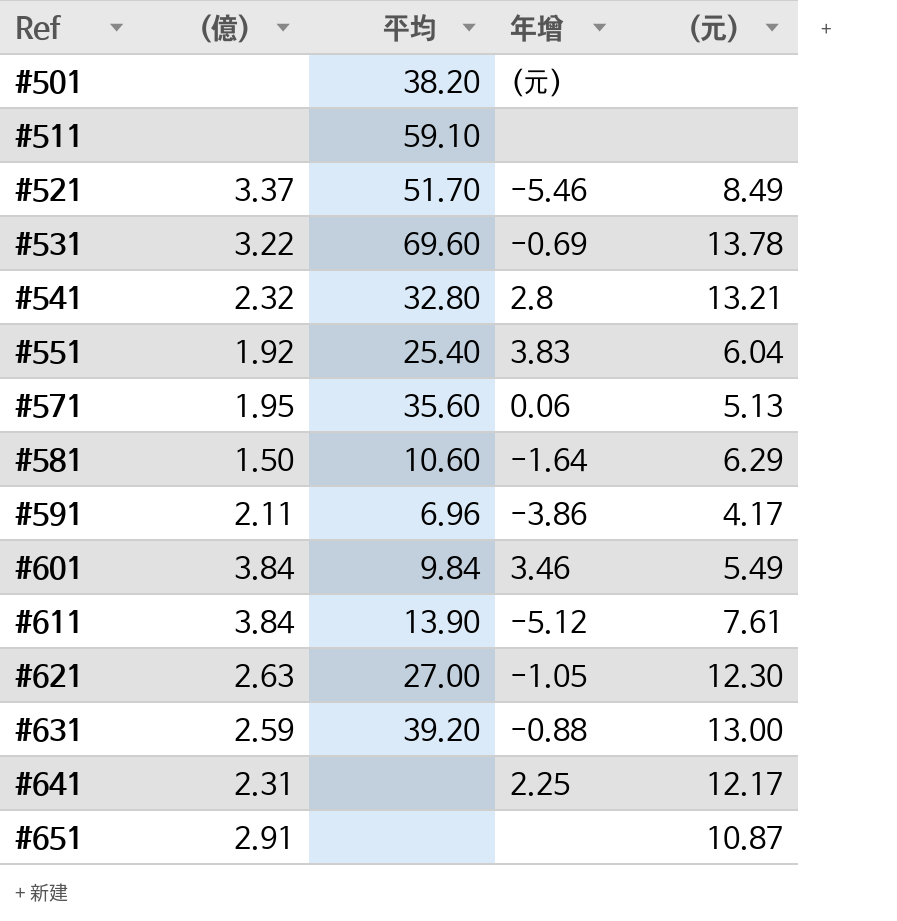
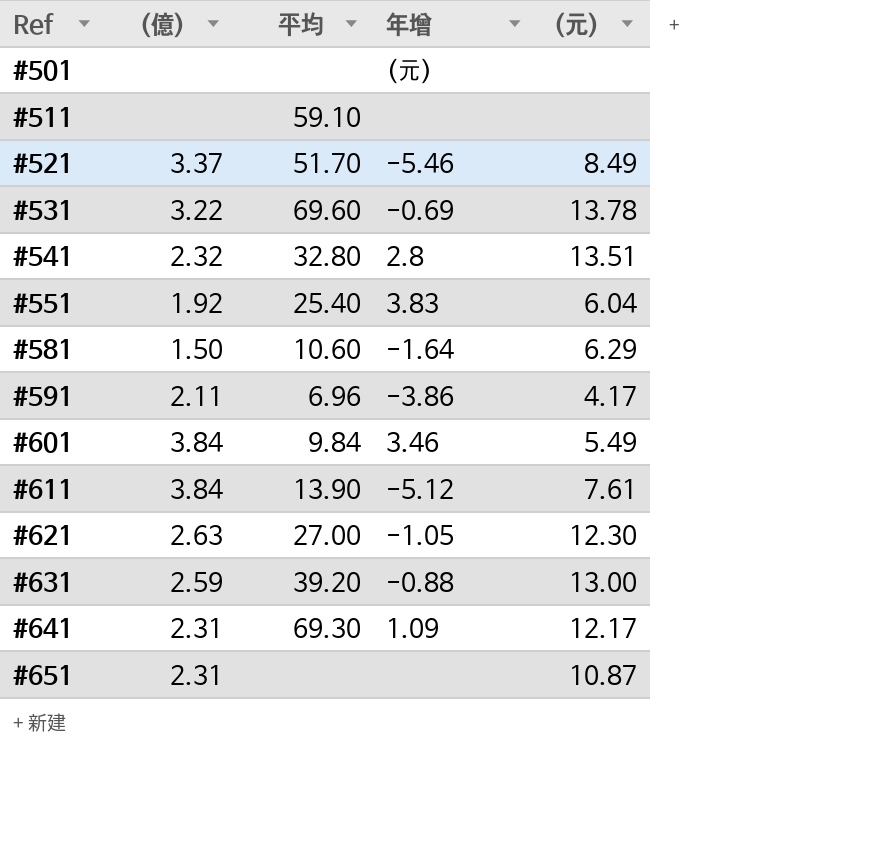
row #571: 1.95 | 35.60 | 0.06 | 5.13 -> none
#501 | 平均: 38.20 -> none
#541 | (元): 13.21 -> 13.51
#641 | 平均: none -> 69.30
#641 | 年增: 2.25 -> 1.09
#651 | (億): 2.91 -> 2.31

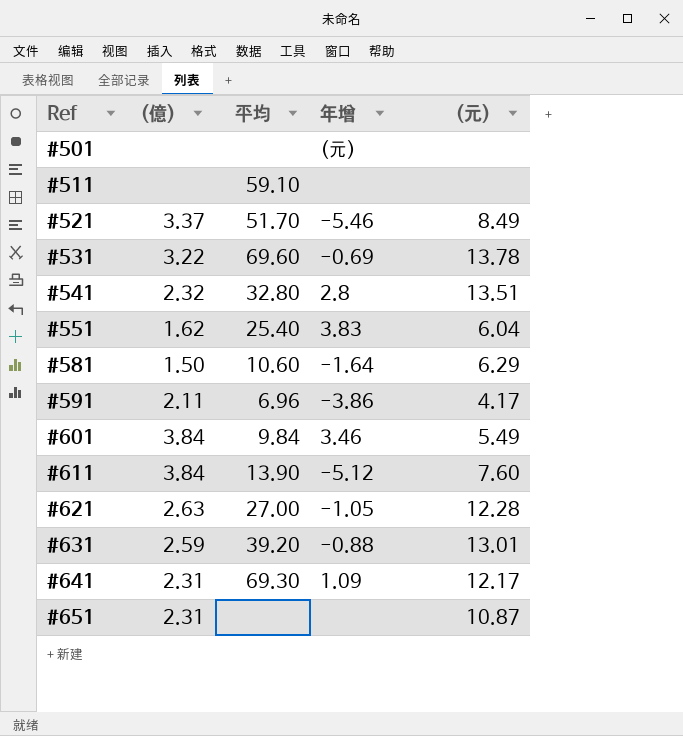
#551 | (億): 1.92 -> 1.62
#611 | (元): 7.61 -> 7.60
#621 | (元): 12.30 -> 12.28
#631 | (元): 13.00 -> 13.01

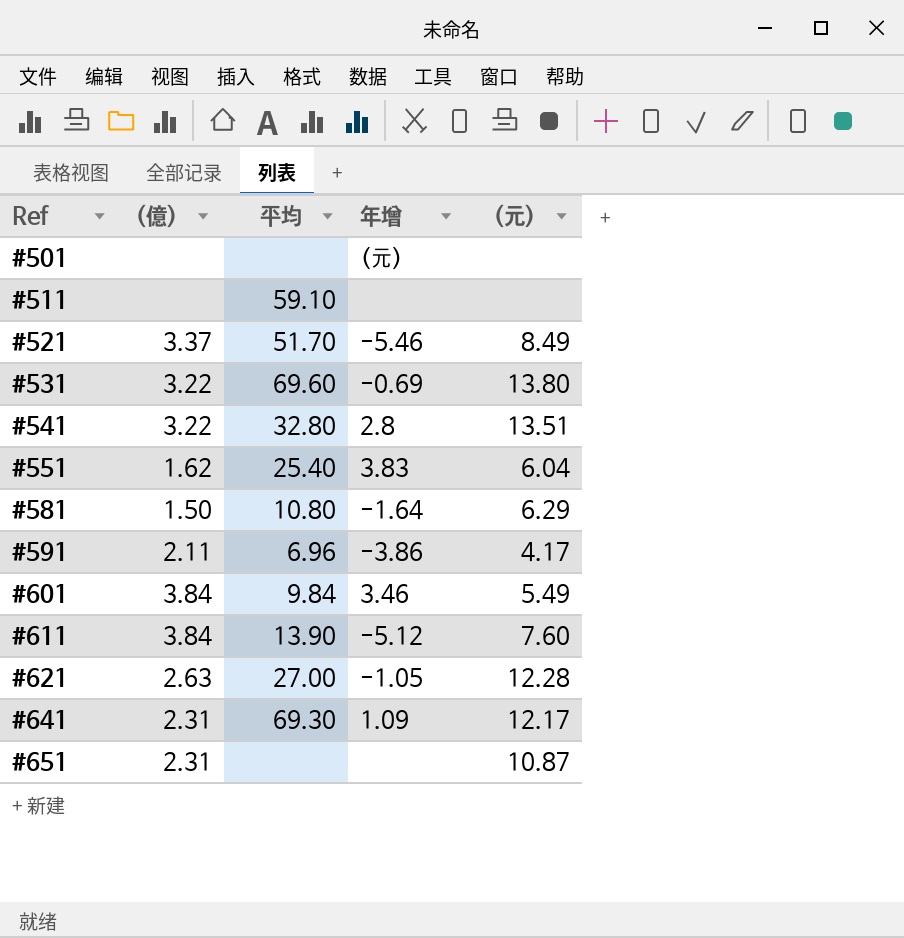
row #631: 2.59 | 39.20 | -0.88 | 13.01 -> none
#531 | (元): 13.78 -> 13.80
#541 | (億): 2.32 -> 3.22
#581 | 平均: 10.60 -> 10.80

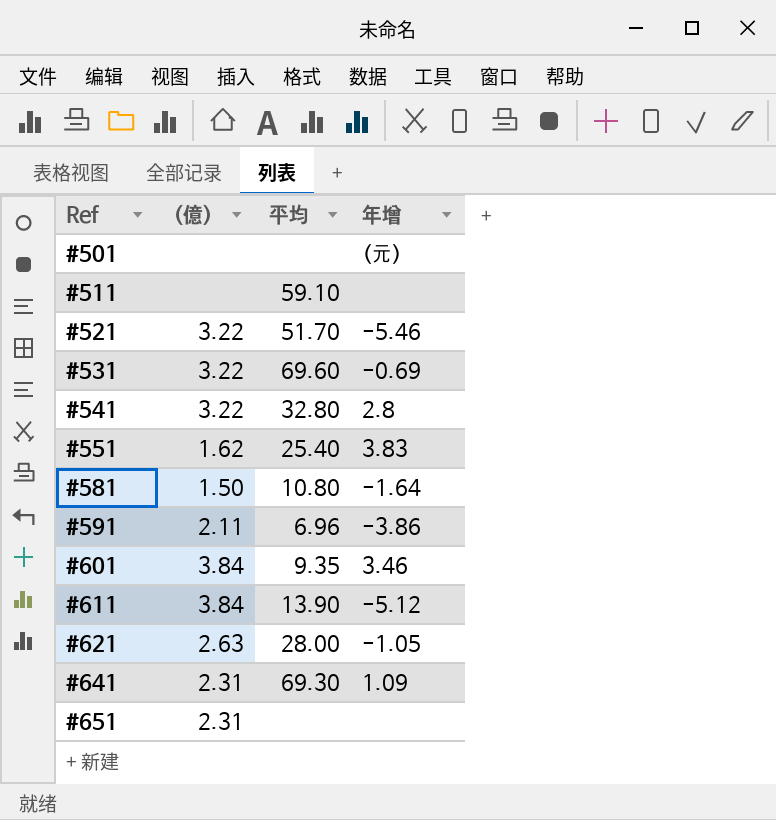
column (元) | position: 5 -> none
#521 | (億): 3.37 -> 3.22
#601 | 平均: 9.84 -> 9.35
#621 | 平均: 27.00 -> 28.00

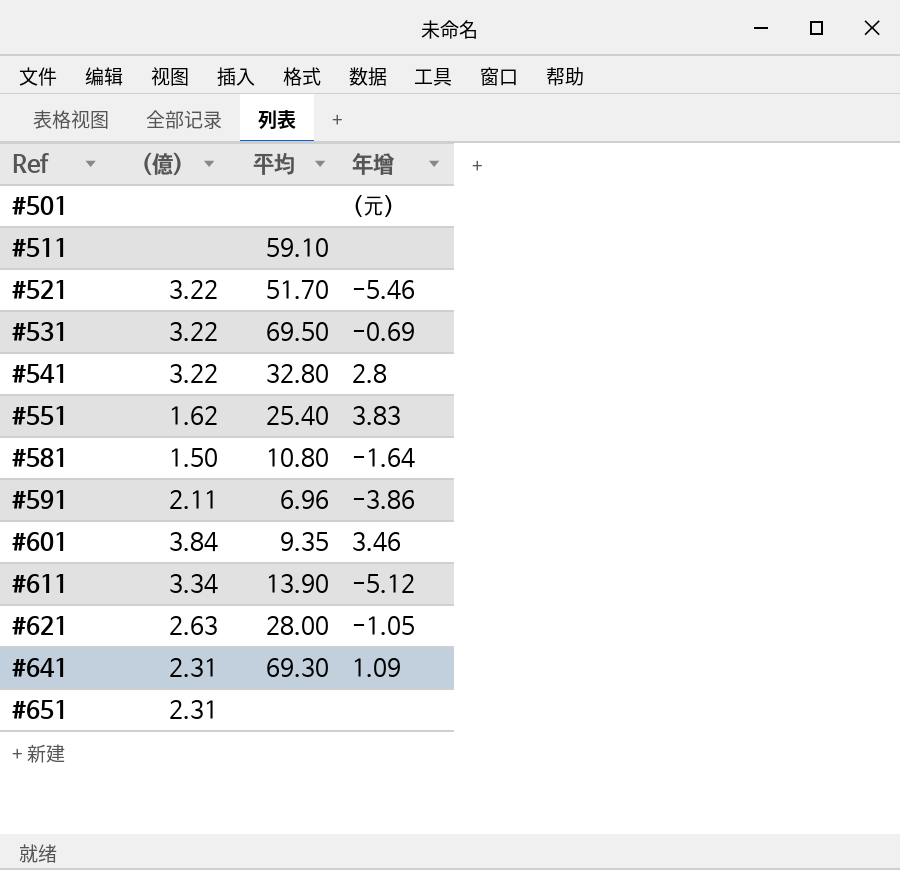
#531 | 平均: 69.60 -> 69.50
#611 | (億): 3.84 -> 3.34

